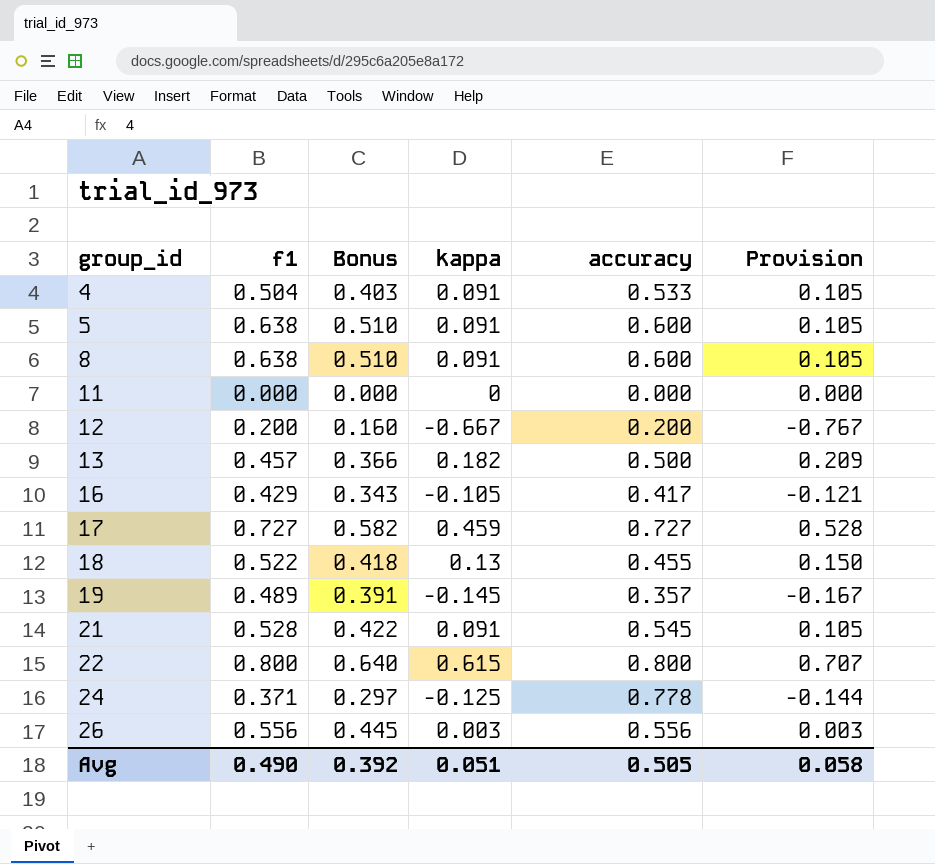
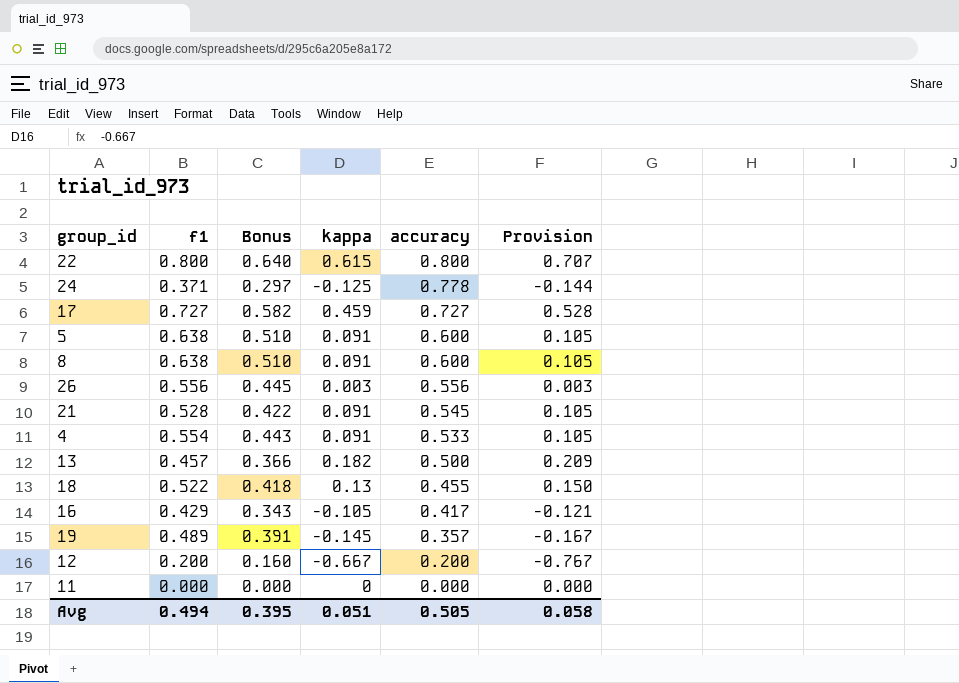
row order: group_id ascending -> accuracy descending
4 | f1: 0.504 -> 0.554
4 | Bonus: 0.403 -> 0.443
Avg | f1: 0.490 -> 0.494
Avg | Bonus: 0.392 -> 0.395

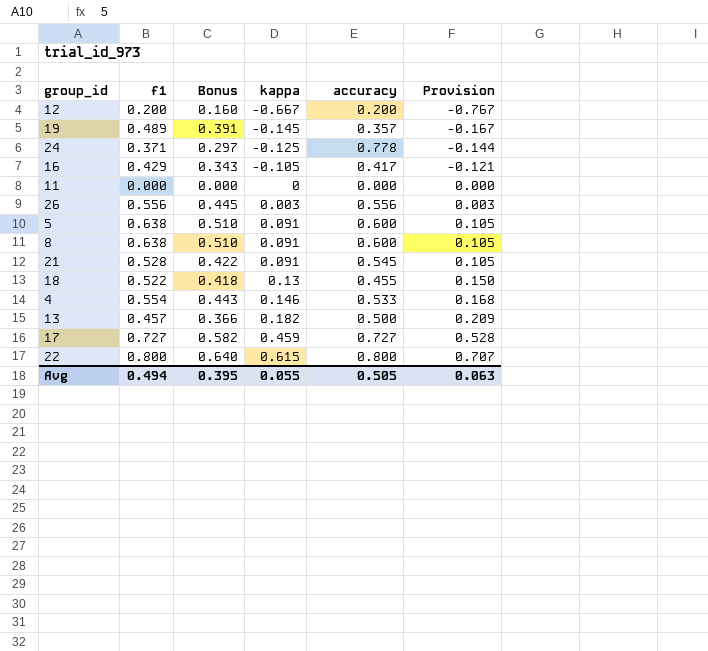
row order: accuracy descending -> kappa ascending
4 | kappa: 0.091 -> 0.146
4 | Provision: 0.105 -> 0.168
Avg | kappa: 0.051 -> 0.055
Avg | Provision: 0.058 -> 0.063

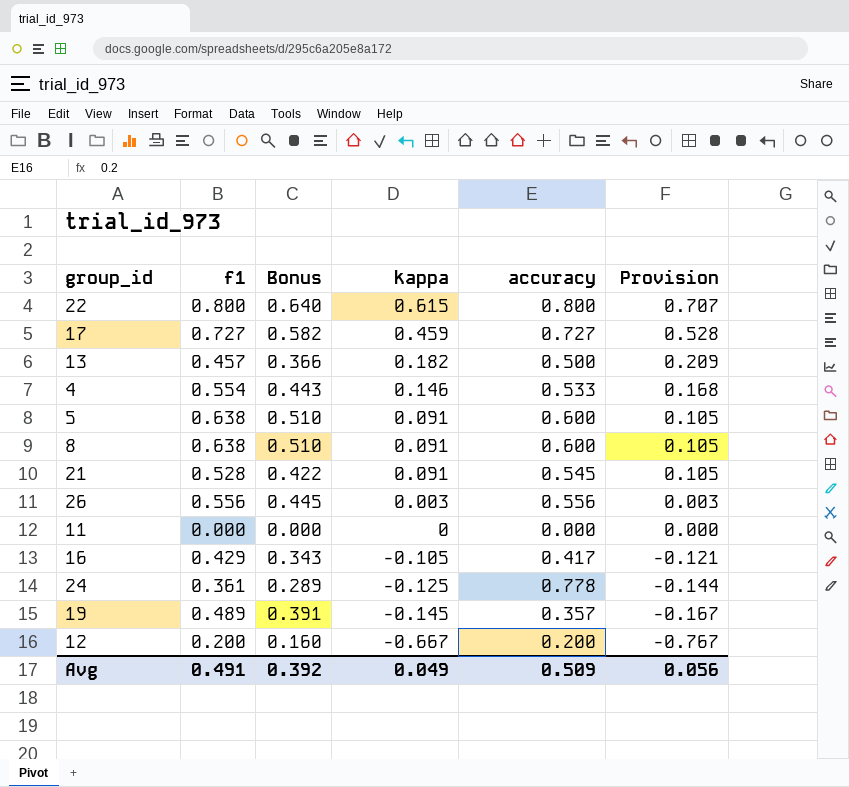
row order: kappa ascending -> kappa descending
row 18: 0.522 | 0.418 | 0.13 | 0.455 | 0.150 -> none
24 | f1: 0.371 -> 0.361
24 | Bonus: 0.297 -> 0.289
Avg | f1: 0.494 -> 0.491
Avg | Bonus: 0.395 -> 0.392
Avg | kappa: 0.055 -> 0.049
Avg | accuracy: 0.505 -> 0.509
Avg | Provision: 0.063 -> 0.056

